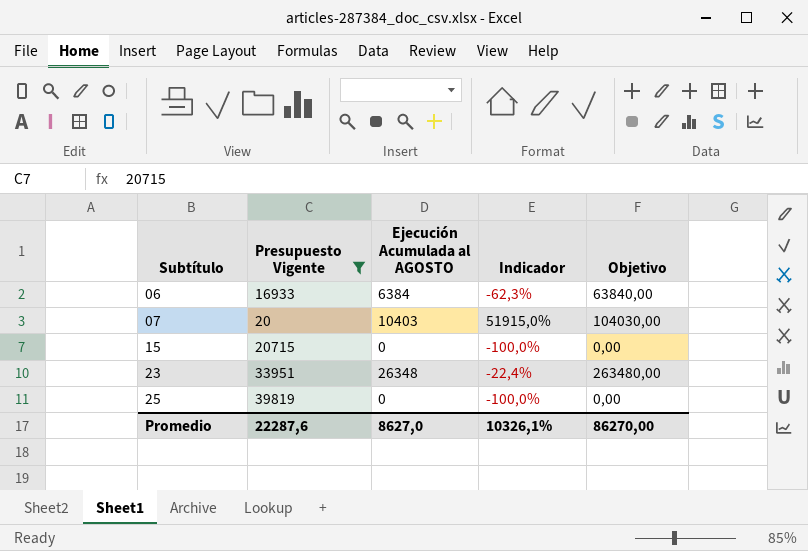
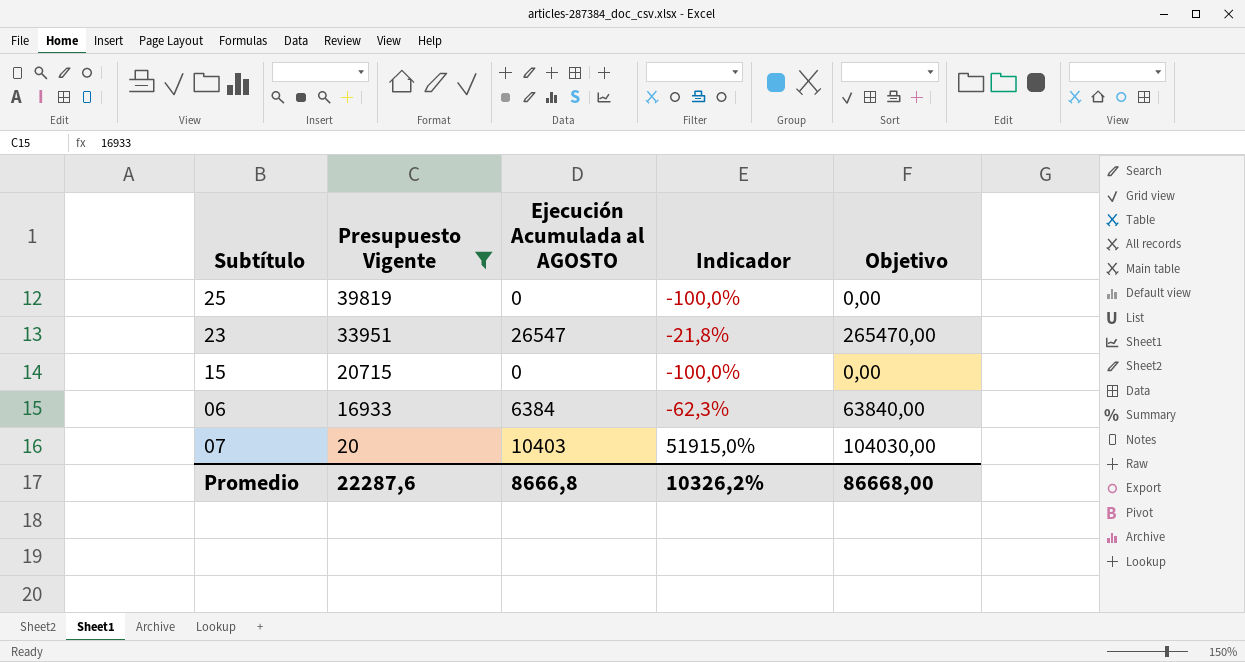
row order: Subtítulo ascending -> Presupuesto Vigente descending
23 | Ejecución Acumulada al AGOSTO: 26348 -> 26547
23 | Indicador: -22,4% -> -21,8%
23 | Objetivo: 263480,00 -> 265470,00
Promedio | Ejecución Acumulada al AGOSTO: 8627,0 -> 8666,8
Promedio | Indicador: 10326,1% -> 10326,2%
Promedio | Objetivo: 86270,00 -> 86668,00

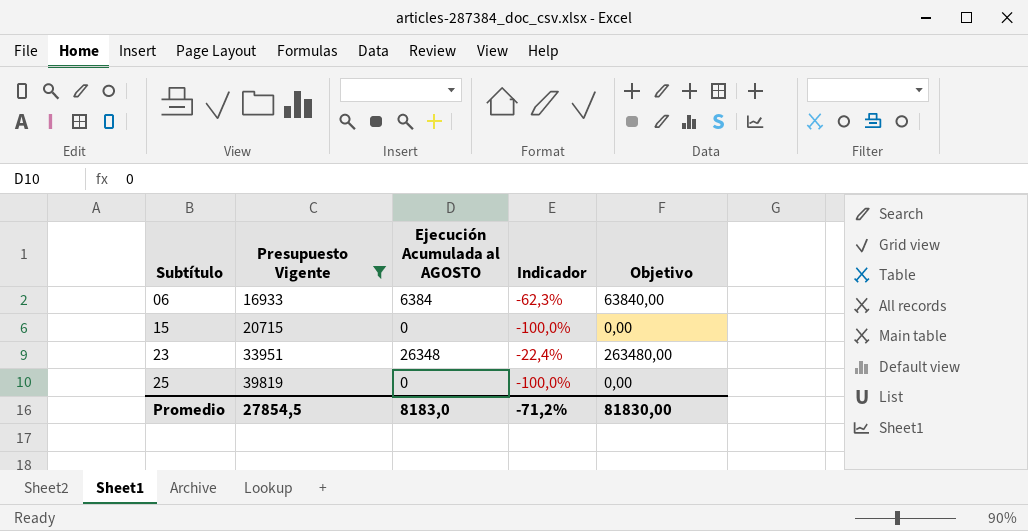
row order: Presupuesto Vigente descending -> Subtítulo ascending
row 07: 20 | 10403 | 51915,0% | 104030,00 -> none
23 | Ejecución Acumulada al AGOSTO: 26547 -> 26348
23 | Indicador: -21,8% -> -22,4%
23 | Objetivo: 265470,00 -> 263480,00
Promedio | Presupuesto Vigente: 22287,6 -> 27854,5
Promedio | Ejecución Acumulada al AGOSTO: 8666,8 -> 8183,0
Promedio | Indicador: 10326,2% -> -71,2%
Promedio | Objetivo: 86668,00 -> 81830,00

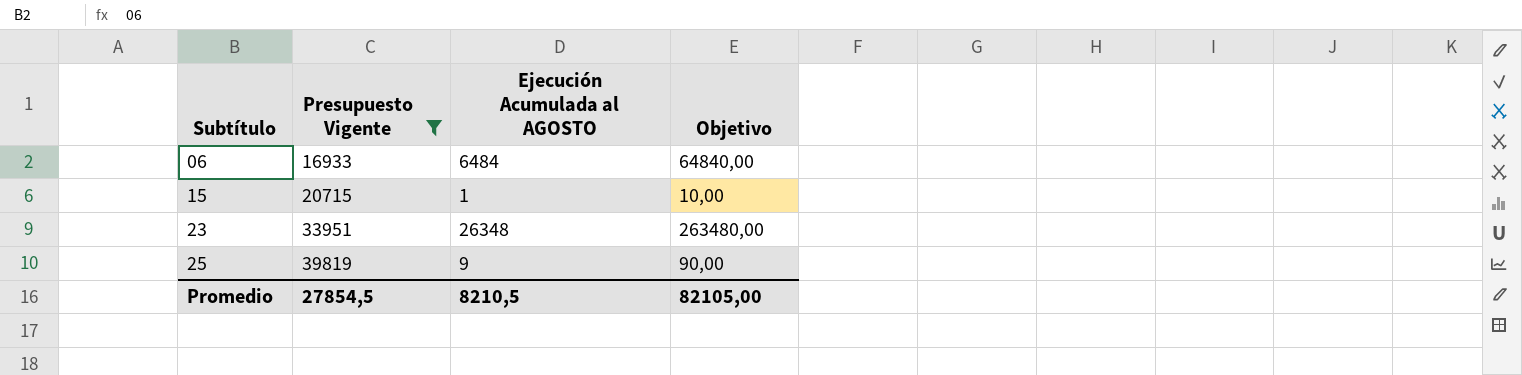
column Indicador | formula: ([Ejecución Acumulada al AGOSTO] - [Presupuesto Vigente]) / [Presupuesto Vigente] -> none
06 | Ejecución Acumulada al AGOSTO: 6384 -> 6484
06 | Objetivo: 63840,00 -> 64840,00
15 | Ejecución Acumulada al AGOSTO: 0 -> 1
15 | Objetivo: 0,00 -> 10,00
25 | Ejecución Acumulada al AGOSTO: 0 -> 9
25 | Objetivo: 0,00 -> 90,00
Promedio | Ejecución Acumulada al AGOSTO: 8183,0 -> 8210,5
Promedio | Objetivo: 81830,00 -> 82105,00

